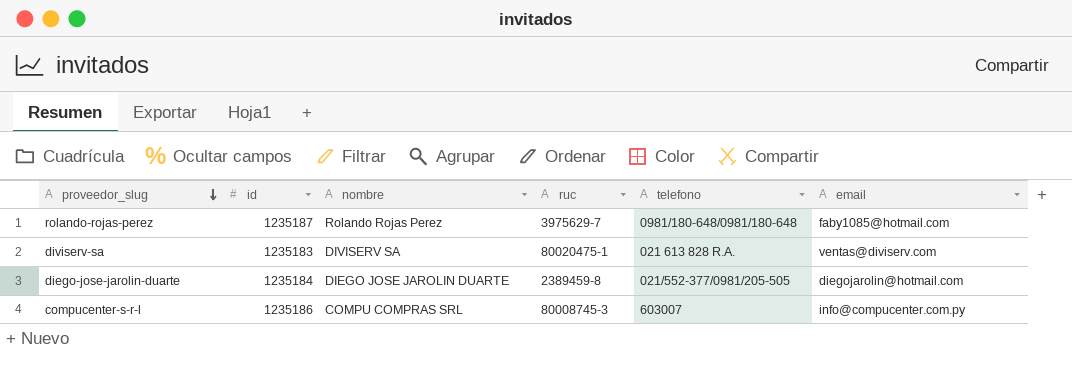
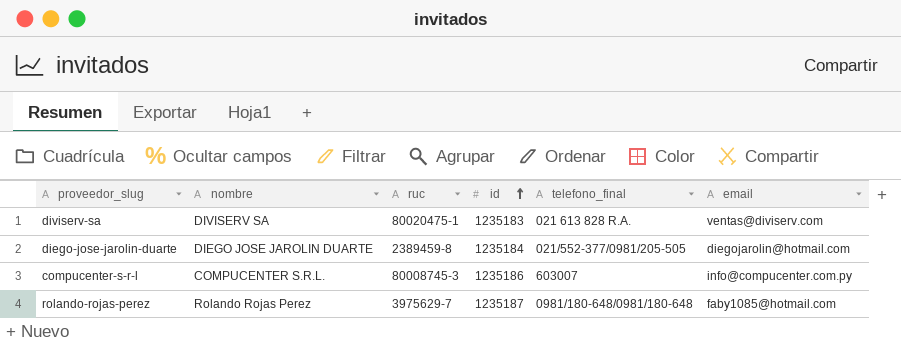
row order: proveedor_slug descending -> id ascending
column id | position: 2 -> 4
column name: telefono -> telefono_final
compucenter-s-r-l | nombre: COMPU COMPRAS SRL -> COMPUCENTER S.R.L.

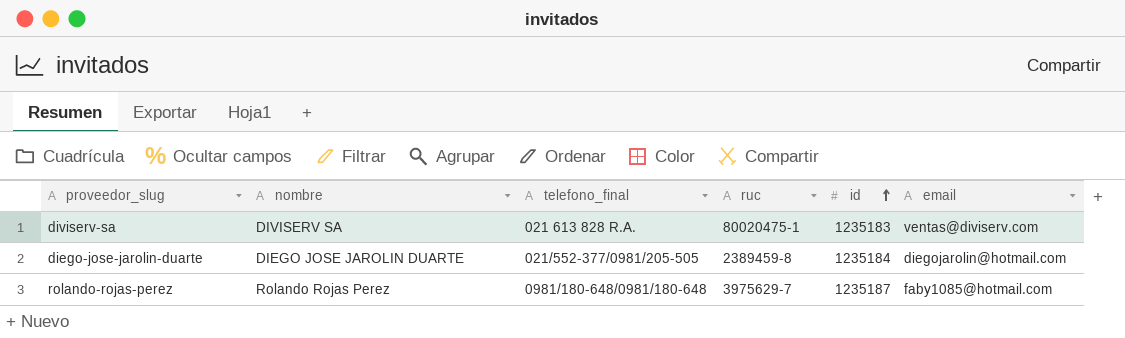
column telefono_final | position: 5 -> 3
row compucenter-s-r-l: COMPUCENTER S.R.L. | 80008745-3 | 1235186 | 603007 | info@compucenter.com.py -> none

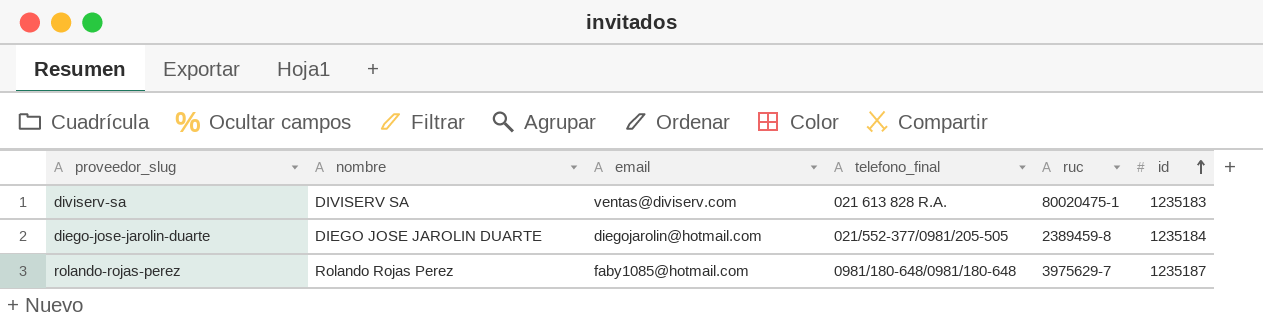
column email | position: 6 -> 3

